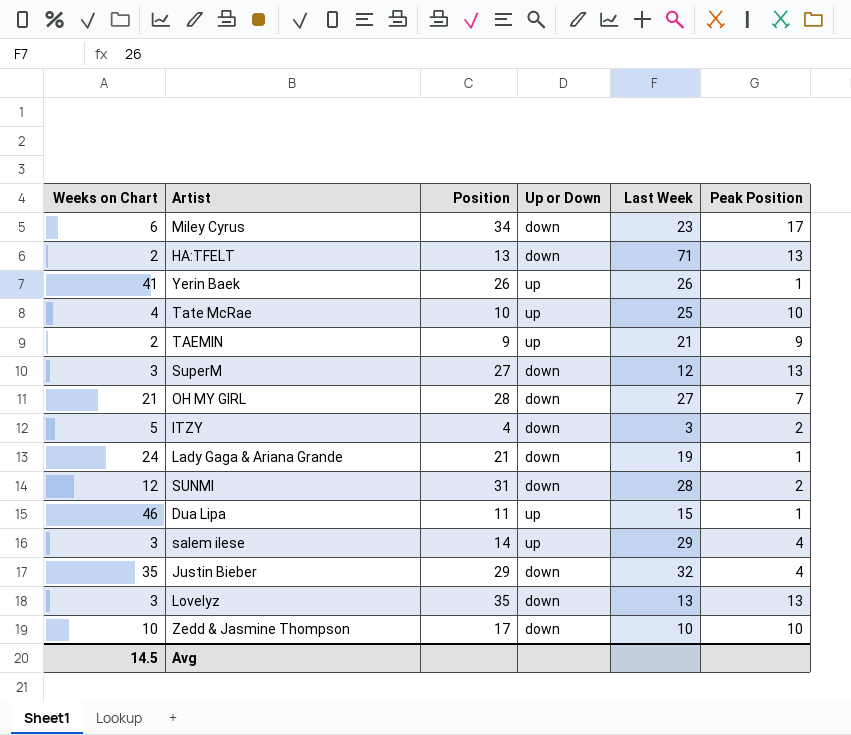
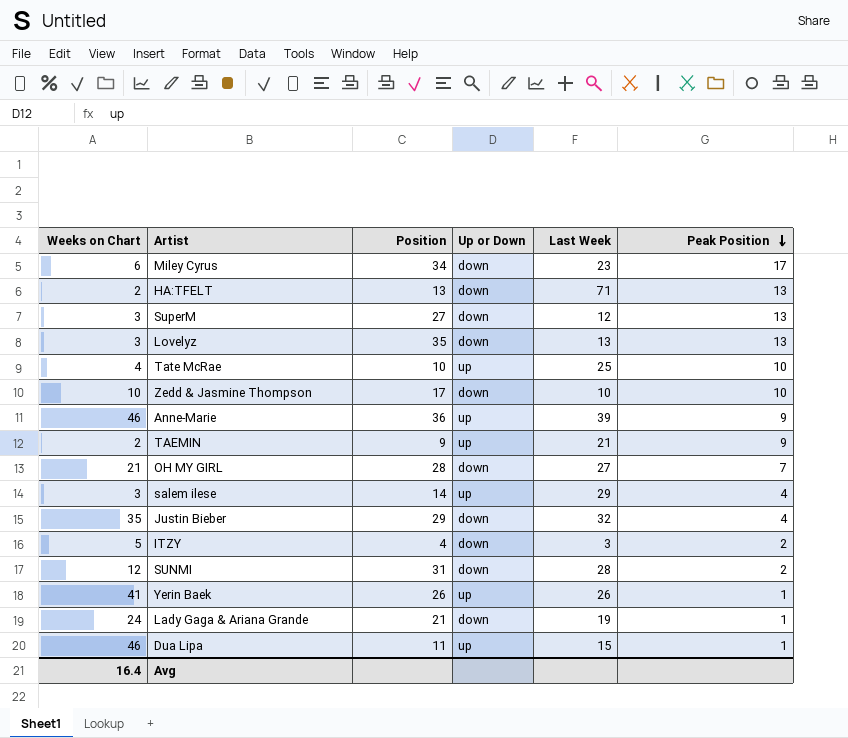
row order: none -> Peak Position descending
row Anne-Marie: none -> 46 | 36 | up | 39 | 9
Avg | Weeks on Chart: 14.5 -> 16.4

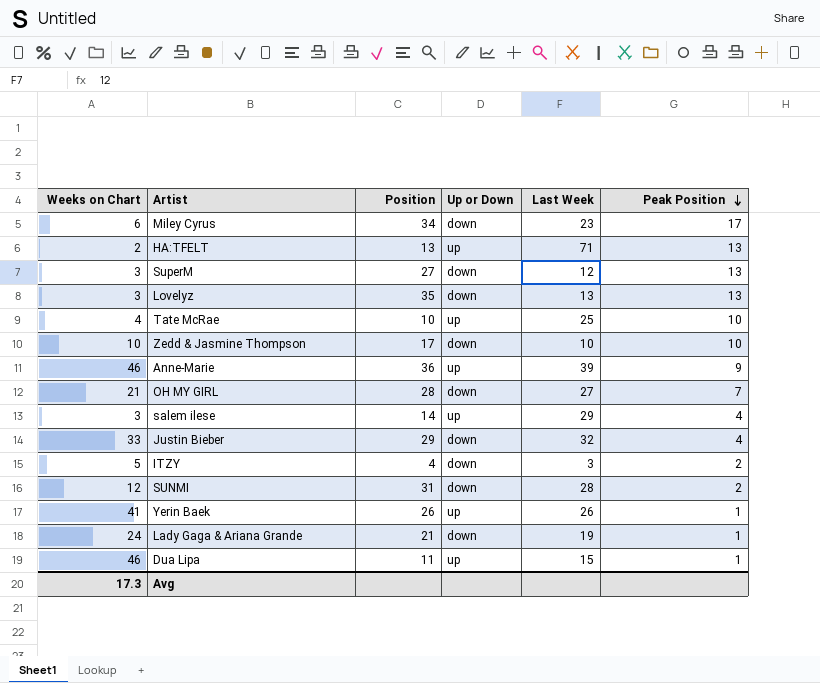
row TAEMIN: 2 | 9 | up | 21 | 9 -> none
HA:TFELT | Up or Down: down -> up
Justin Bieber | Weeks on Chart: 35 -> 33
Avg | Weeks on Chart: 16.4 -> 17.3

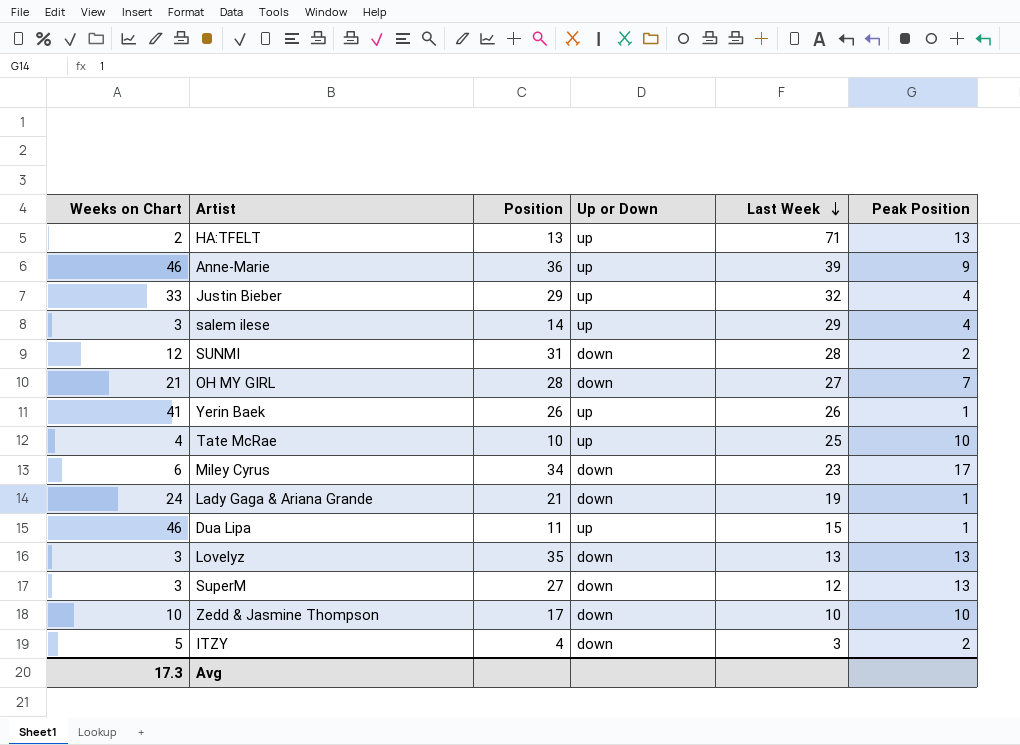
row order: Peak Position descending -> Last Week descending
Justin Bieber | Up or Down: down -> up

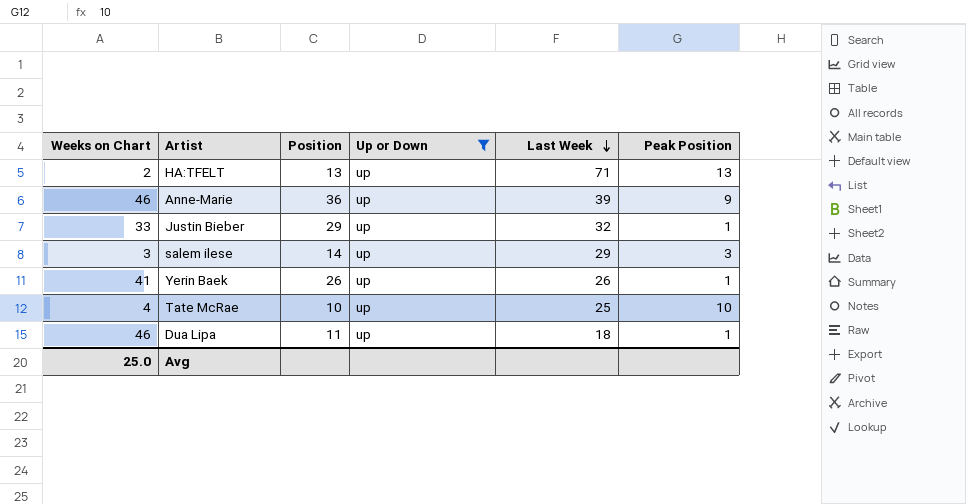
filter: none -> Up or Down = up
Justin Bieber | Peak Position: 4 -> 1
salem ilese | Peak Position: 4 -> 3
Dua Lipa | Last Week: 15 -> 18
Avg | Weeks on Chart: 17.3 -> 25.0

